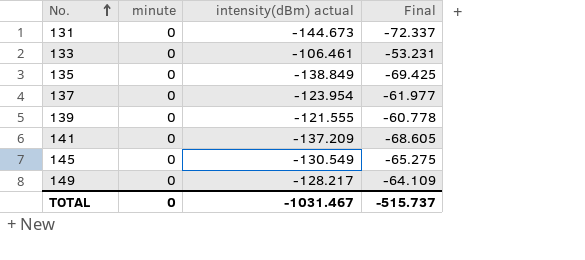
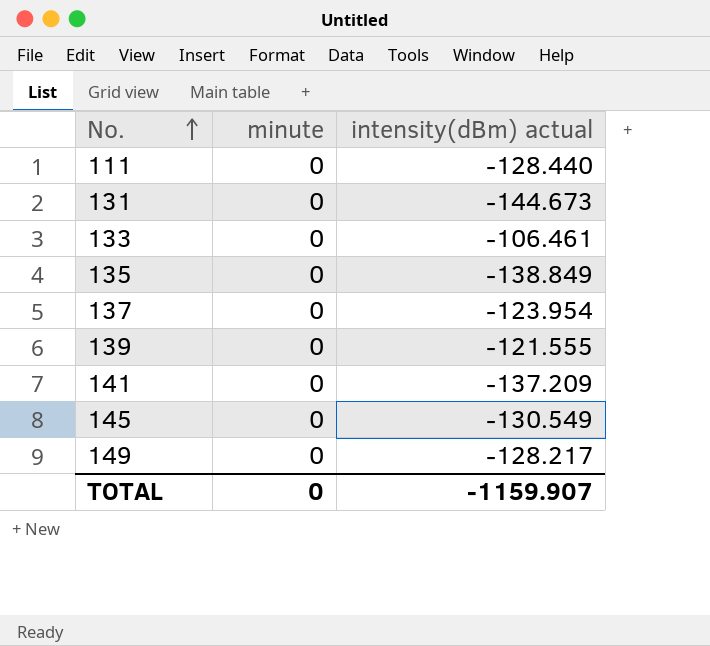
column Final | formula: [intensity(dBm) actual] * 0.5 -> none
row 111: none -> 0 | -128.440
TOTAL | intensity(dBm) actual: -1031.467 -> -1159.907

